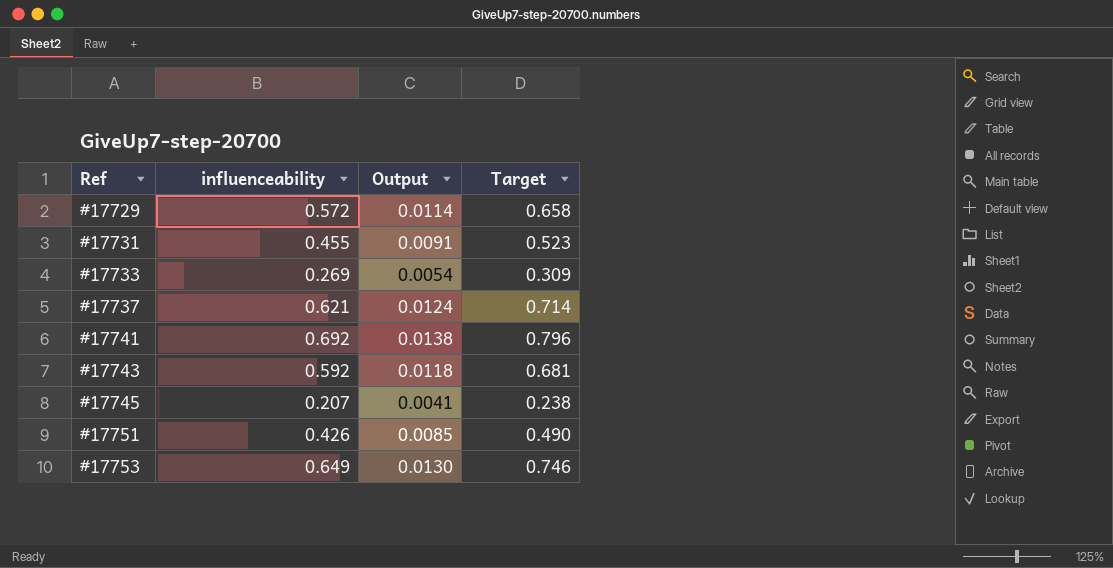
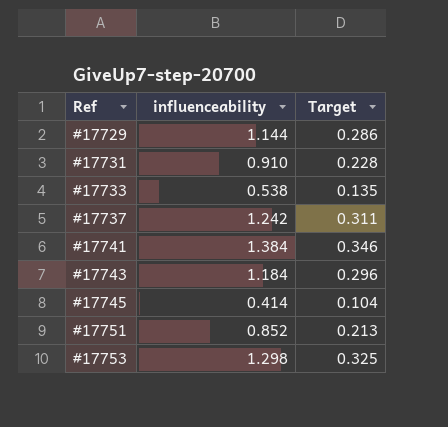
column Output | formula: [influenceability] * 0.02 -> none
column Target | formula: [influenceability] * 1.15 -> [influenceability] * 0.25
#17729 | influenceability: 0.572 -> 1.144
#17731 | influenceability: 0.455 -> 0.910
#17733 | influenceability: 0.269 -> 0.538
#17737 | influenceability: 0.621 -> 1.242
#17741 | influenceability: 0.692 -> 1.384
#17743 | influenceability: 0.592 -> 1.184
#17745 | influenceability: 0.207 -> 0.414
#17751 | influenceability: 0.426 -> 0.852
#17753 | influenceability: 0.649 -> 1.298

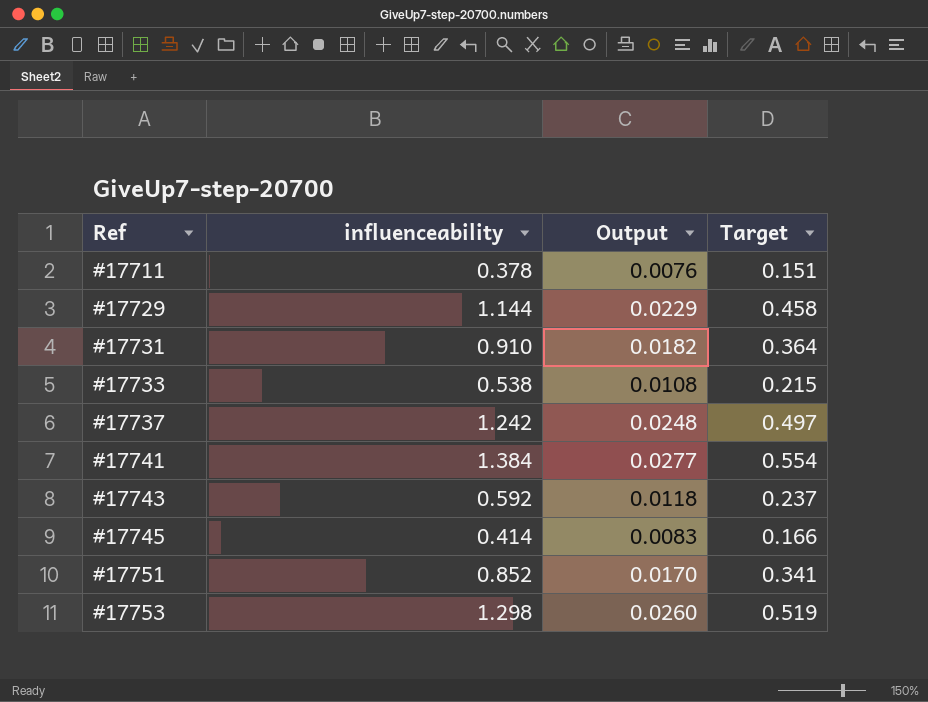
column Output | formula: none -> [influenceability] * 0.02
column Target | formula: [influenceability] * 0.25 -> [influenceability] * 0.4
row #17711: none -> 0.378 | 0.0076 | 0.151
#17743 | influenceability: 1.184 -> 0.592

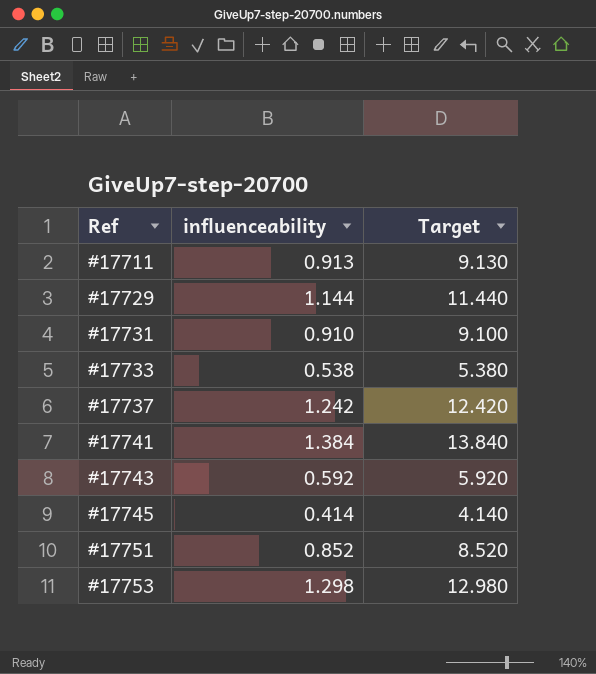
column Output | formula: [influenceability] * 0.02 -> none
column Target | formula: [influenceability] * 0.4 -> [influenceability] * 10
#17711 | influenceability: 0.378 -> 0.913

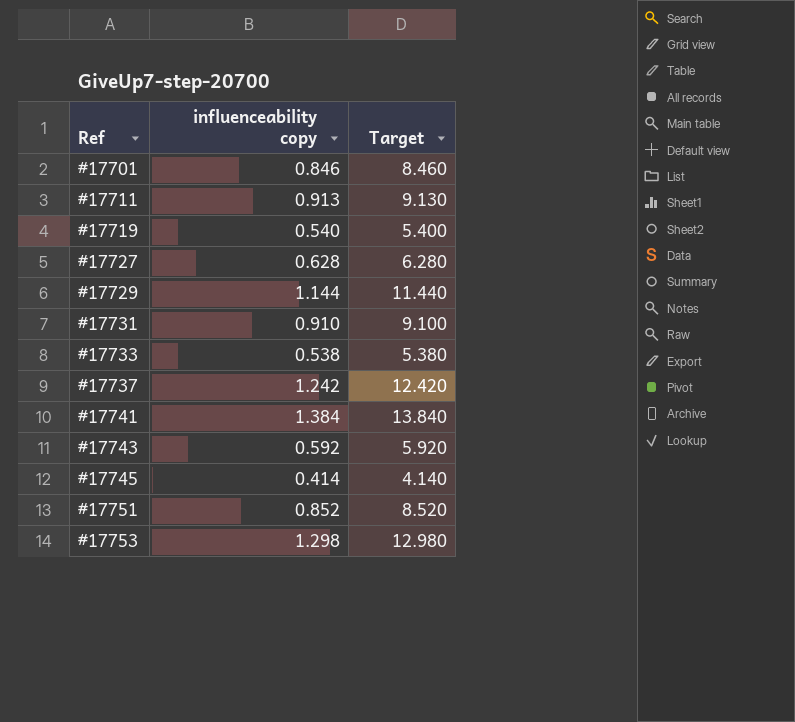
column name: influenceability -> influenceability copy
row #17701: none -> 0.846 | 8.460
row #17719: none -> 0.540 | 5.400
row #17727: none -> 0.628 | 6.280

